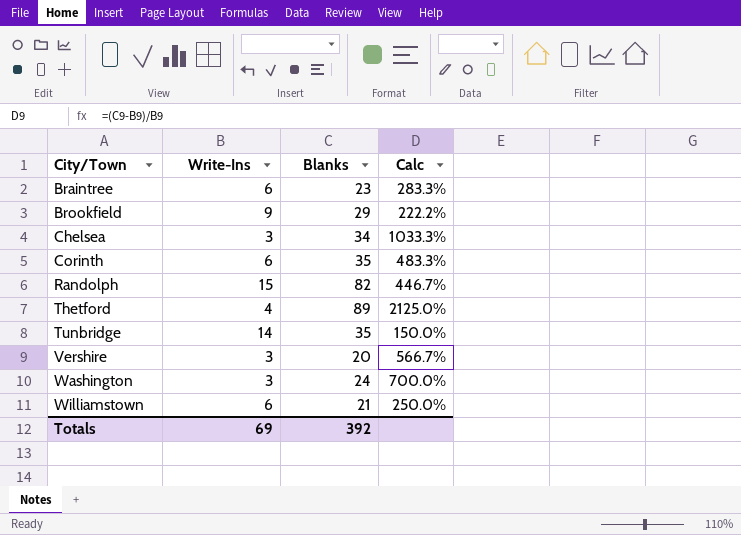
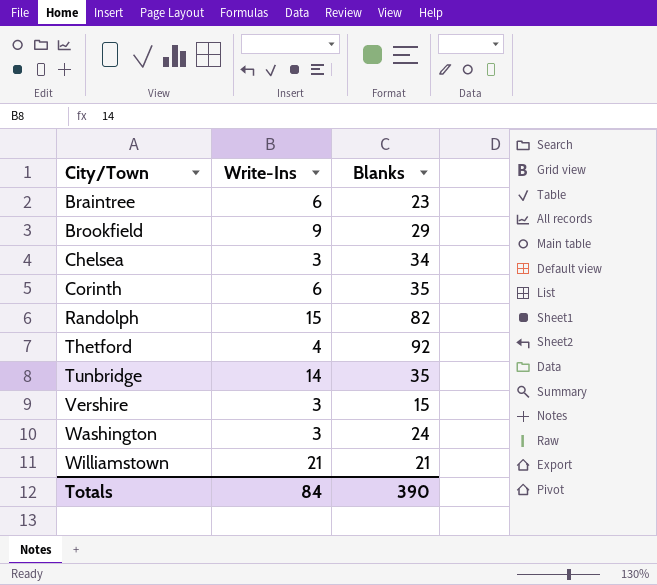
column Calc | formula: ([Blanks] - [Write-Ins]) / [Write-Ins] -> none
Thetford | Blanks: 89 -> 92
Vershire | Blanks: 20 -> 15
Williamstown | Write-Ins: 6 -> 21
Totals | Write-Ins: 69 -> 84
Totals | Blanks: 392 -> 390

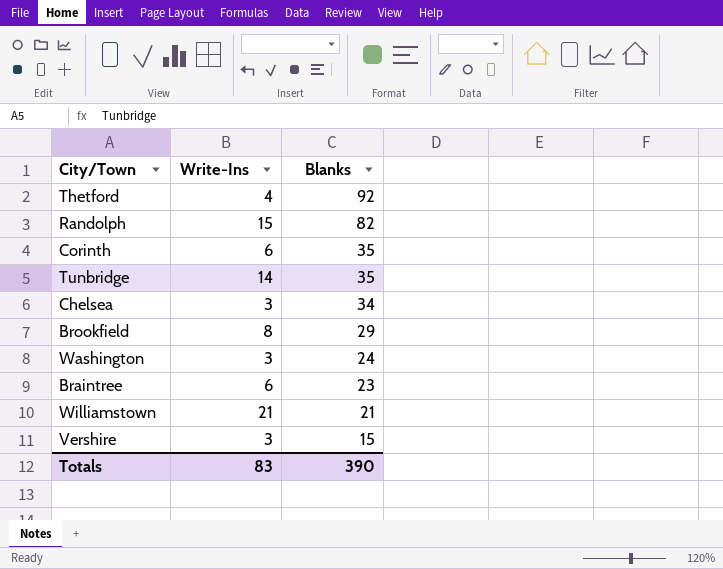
row order: City/Town ascending -> Blanks descending
Brookfield | Write-Ins: 9 -> 8
Totals | Write-Ins: 84 -> 83

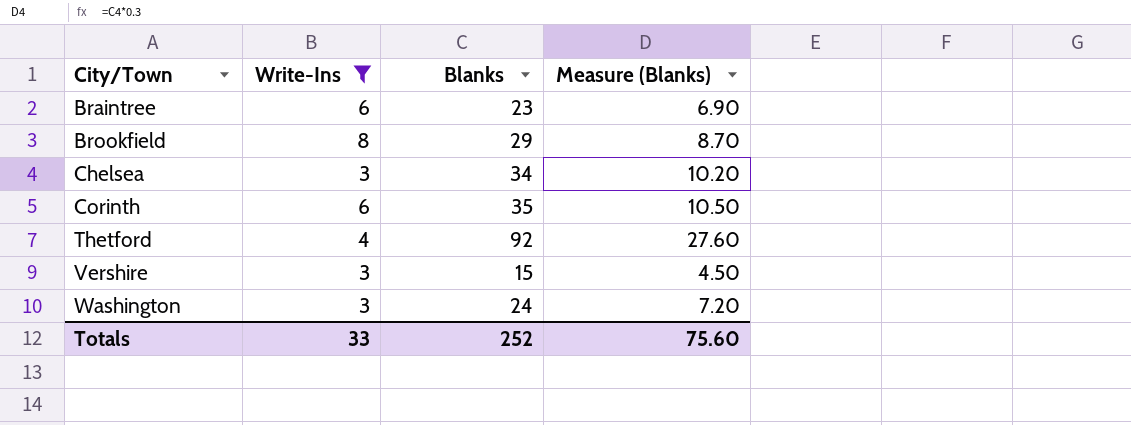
filter: none -> Write-Ins <= 8
row order: Blanks descending -> City/Town ascending
column Measure (Blanks) | formula: none -> [Blanks] * 0.3
Totals | Write-Ins: 83 -> 33
Totals | Blanks: 390 -> 252

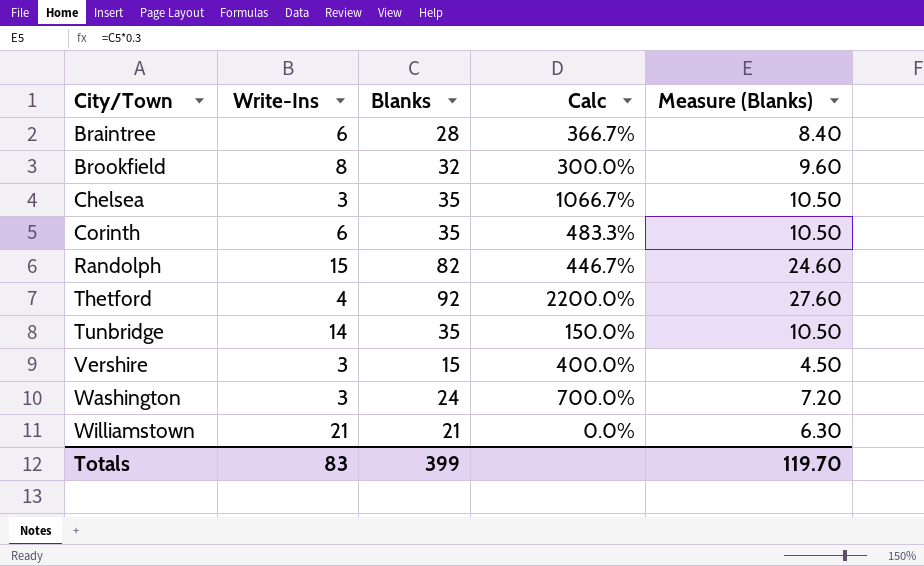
filter: Write-Ins <= 8 -> none
column Calc | formula: none -> ([Blanks] - [Write-Ins]) / [Write-Ins]
Braintree | Blanks: 23 -> 28
Braintree | Measure (Blanks): 6.90 -> 8.40
Brookfield | Blanks: 29 -> 32
Brookfield | Measure (Blanks): 8.70 -> 9.60
Chelsea | Blanks: 34 -> 35
Chelsea | Measure (Blanks): 10.20 -> 10.50
Totals | Write-Ins: 33 -> 83
Totals | Blanks: 252 -> 399
Totals | Measure (Blanks): 75.60 -> 119.70

